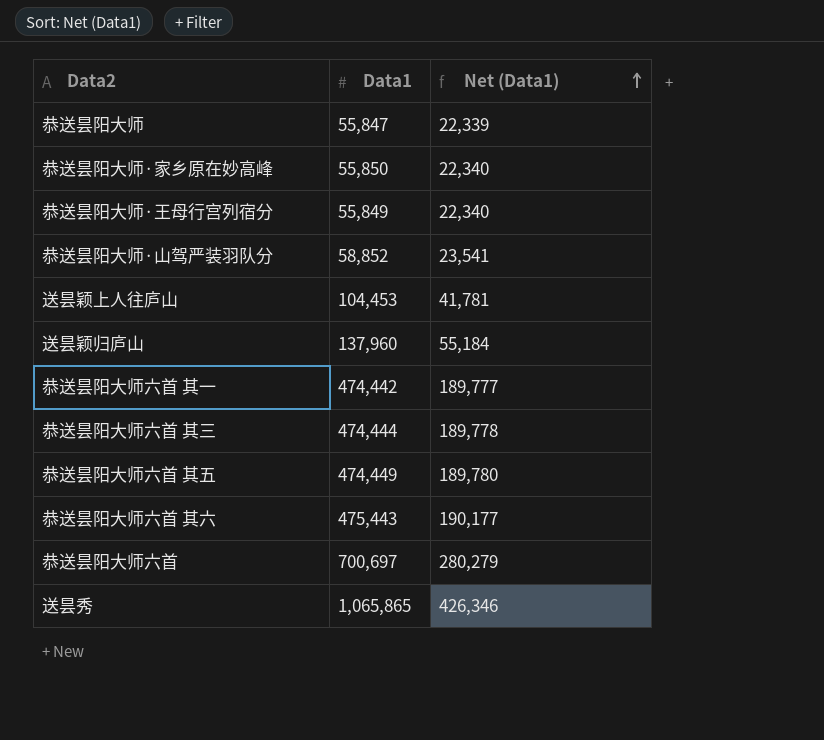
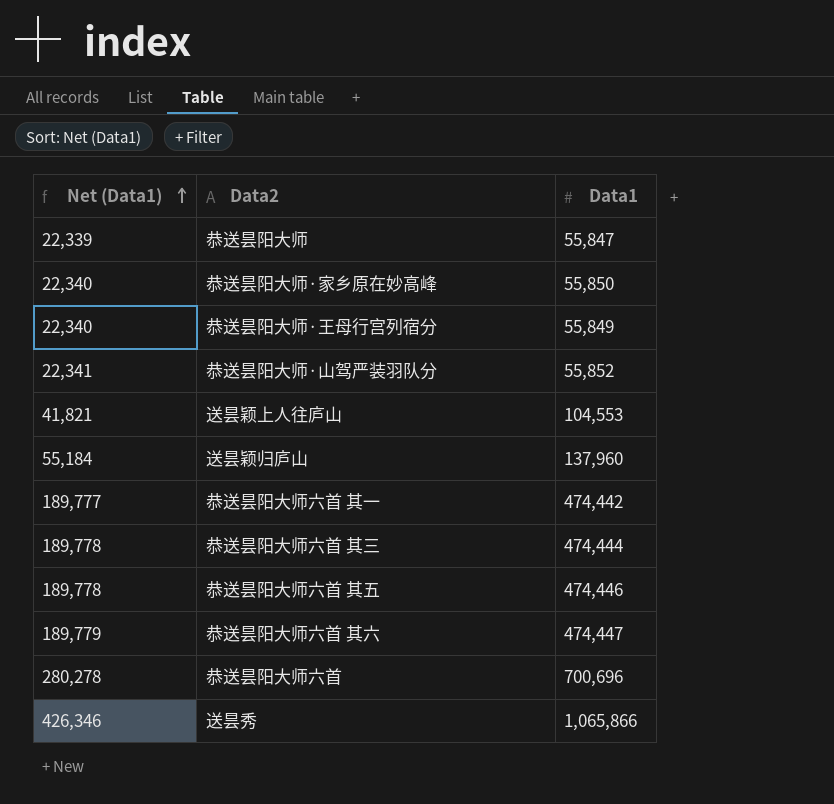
column Net (Data1) | position: 3 -> 1
恭送昙阳大师·山驾严装羽队分 | Net (Data1): 23,541 -> 22,341
恭送昙阳大师·山驾严装羽队分 | Data1: 58,852 -> 55,852
送昙颖上人往庐山 | Net (Data1): 41,781 -> 41,821
送昙颖上人往庐山 | Data1: 104,453 -> 104,553
恭送昙阳大师六首 其五 | Net (Data1): 189,780 -> 189,778
恭送昙阳大师六首 其五 | Data1: 474,449 -> 474,446
恭送昙阳大师六首 其六 | Net (Data1): 190,177 -> 189,779
恭送昙阳大师六首 其六 | Data1: 475,443 -> 474,447
恭送昙阳大师六首 | Net (Data1): 280,279 -> 280,278
恭送昙阳大师六首 | Data1: 700,697 -> 700,696
送昙秀 | Data1: 1,065,865 -> 1,065,866

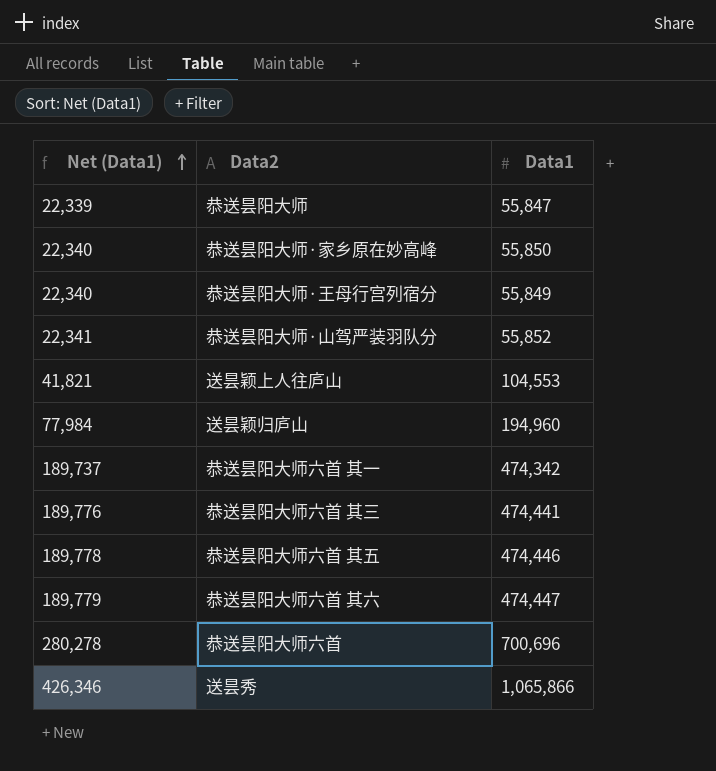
送昙颖归庐山 | Net (Data1): 55,184 -> 77,984
送昙颖归庐山 | Data1: 137,960 -> 194,960
恭送昙阳大师六首 其一 | Net (Data1): 189,777 -> 189,737
恭送昙阳大师六首 其一 | Data1: 474,442 -> 474,342
恭送昙阳大师六首 其三 | Net (Data1): 189,778 -> 189,776
恭送昙阳大师六首 其三 | Data1: 474,444 -> 474,441

